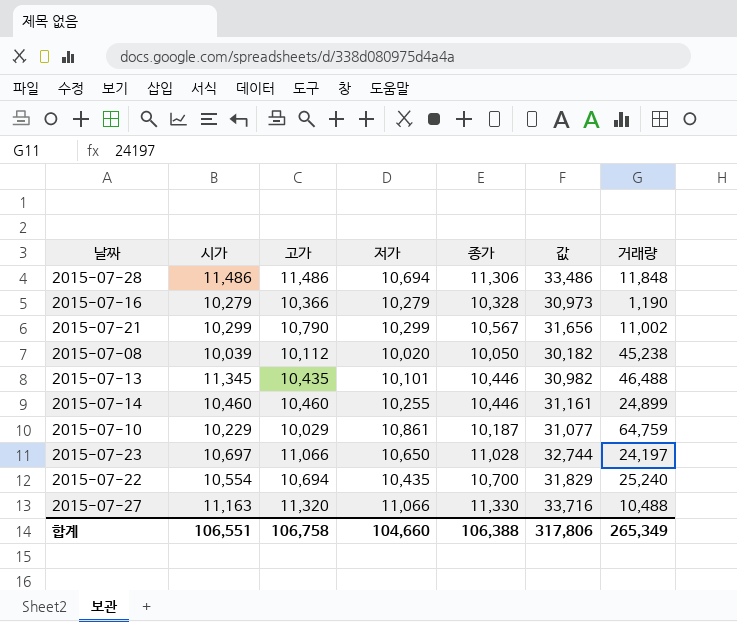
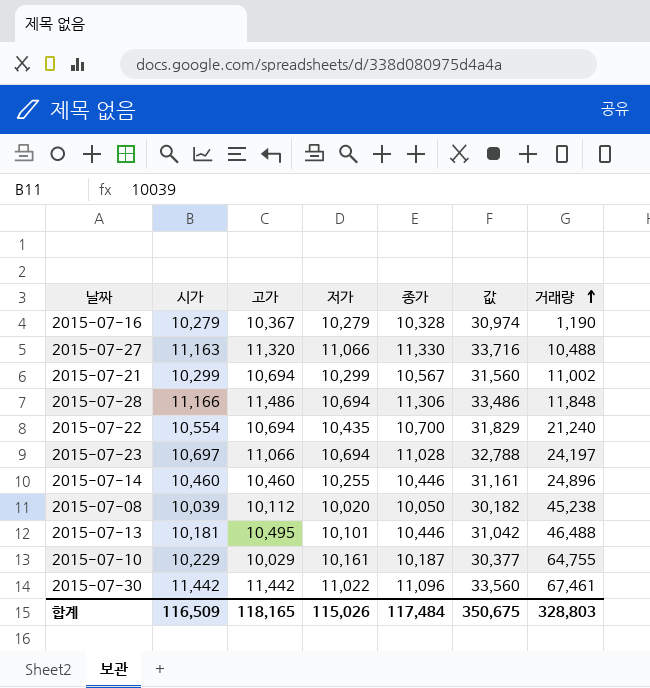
row order: none -> 거래량 ascending
2015-07-16 | 고가: 10,366 -> 10,367
2015-07-16 | 값: 30,973 -> 30,974
2015-07-21 | 고가: 10,790 -> 10,694
2015-07-21 | 값: 31,656 -> 31,560
2015-07-28 | 시가: 11,486 -> 11,166
2015-07-22 | 거래량: 25,240 -> 21,240
2015-07-23 | 저가: 10,650 -> 10,694
2015-07-23 | 값: 32,744 -> 32,788
2015-07-14 | 거래량: 24,899 -> 24,896
2015-07-13 | 시가: 11,345 -> 10,181
2015-07-13 | 고가: 10,435 -> 10,495
2015-07-13 | 값: 30,982 -> 31,042
2015-07-10 | 저가: 10,861 -> 10,161
2015-07-10 | 값: 31,077 -> 30,377
2015-07-10 | 거래량: 64,759 -> 64,755
row 2015-07-30: none -> 11,442 | 11,442 | 11,022 | 11,096 | 33,560 | 67,461
합계 | 시가: 106,551 -> 116,509
합계 | 고가: 106,758 -> 118,165
합계 | 저가: 104,660 -> 115,026
합계 | 종가: 106,388 -> 117,484
합계 | 값: 317,806 -> 350,675
합계 | 거래량: 265,349 -> 328,803

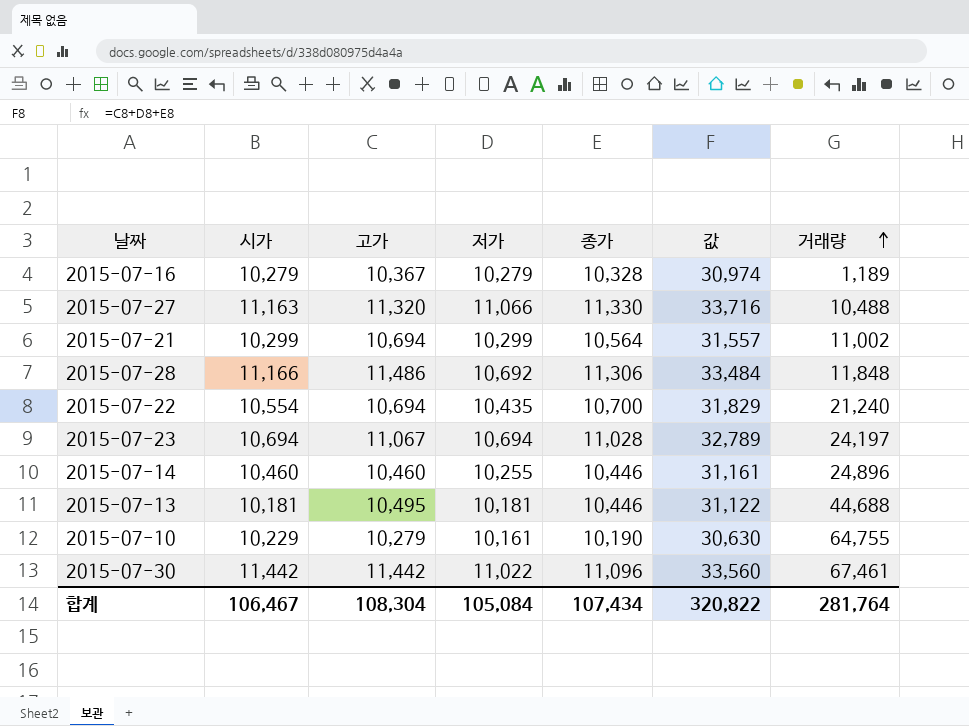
row 2015-07-08: 10,039 | 10,112 | 10,020 | 10,050 | 30,182 | 45,238 -> none
2015-07-16 | 거래량: 1,190 -> 1,189
2015-07-21 | 종가: 10,567 -> 10,564
2015-07-21 | 값: 31,560 -> 31,557
2015-07-28 | 저가: 10,694 -> 10,692
2015-07-28 | 값: 33,486 -> 33,484
2015-07-23 | 시가: 10,697 -> 10,694
2015-07-23 | 고가: 11,066 -> 11,067
2015-07-23 | 값: 32,788 -> 32,789
2015-07-13 | 저가: 10,101 -> 10,181
2015-07-13 | 값: 31,042 -> 31,122
2015-07-13 | 거래량: 46,488 -> 44,688
2015-07-10 | 고가: 10,029 -> 10,279
2015-07-10 | 종가: 10,187 -> 10,190
2015-07-10 | 값: 30,377 -> 30,630
합계 | 시가: 116,509 -> 106,467
합계 | 고가: 118,165 -> 108,304
합계 | 저가: 115,026 -> 105,084
합계 | 종가: 117,484 -> 107,434
합계 | 값: 350,675 -> 320,822
합계 | 거래량: 328,803 -> 281,764

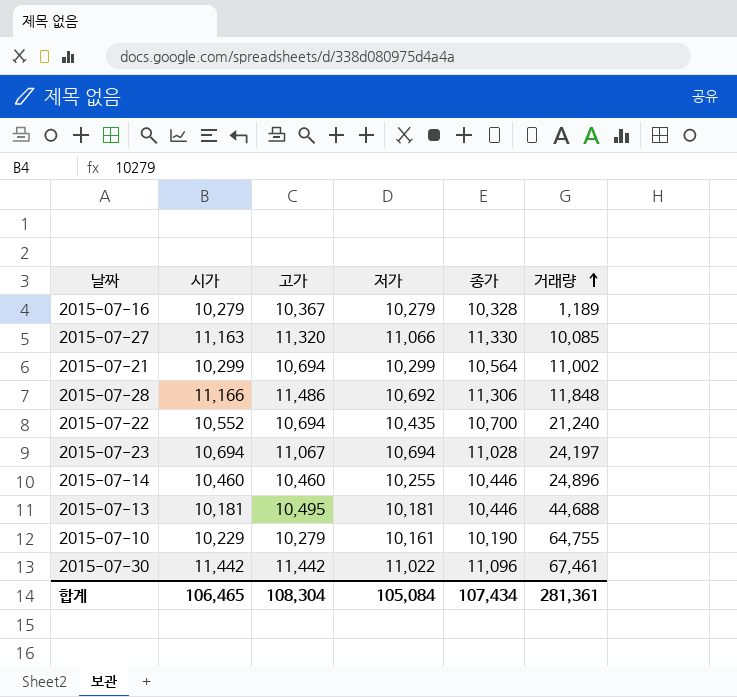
column 값 | formula: [고가] + [저가] + [종가] -> none
2015-07-27 | 거래량: 10,488 -> 10,085
2015-07-22 | 시가: 10,554 -> 10,552
합계 | 시가: 106,467 -> 106,465
합계 | 거래량: 281,764 -> 281,361

